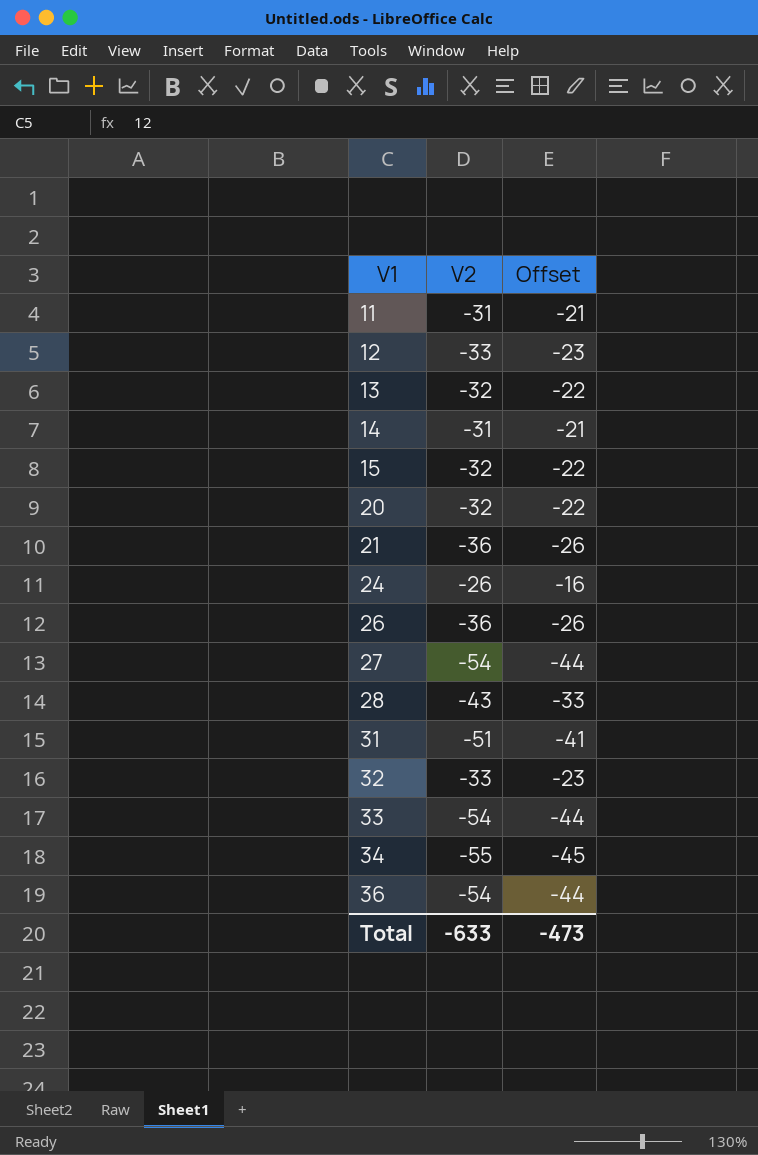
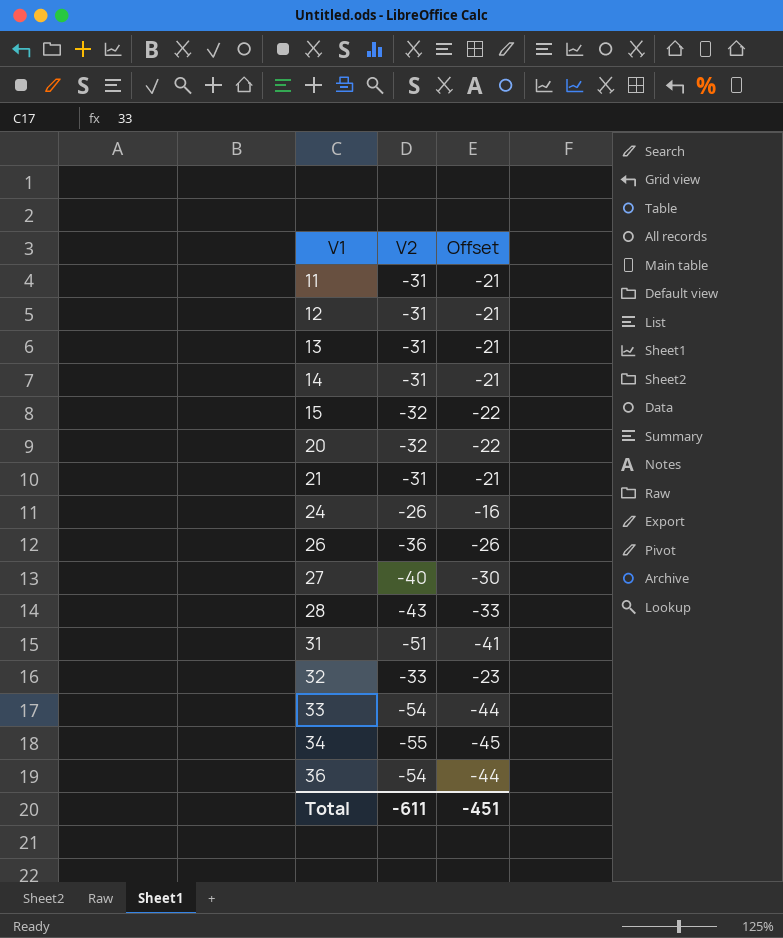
12 | V2: -33 -> -31
12 | Offset: -23 -> -21
13 | V2: -32 -> -31
13 | Offset: -22 -> -21
21 | V2: -36 -> -31
21 | Offset: -26 -> -21
27 | V2: -54 -> -40
27 | Offset: -44 -> -30
Total | V2: -633 -> -611
Total | Offset: -473 -> -451

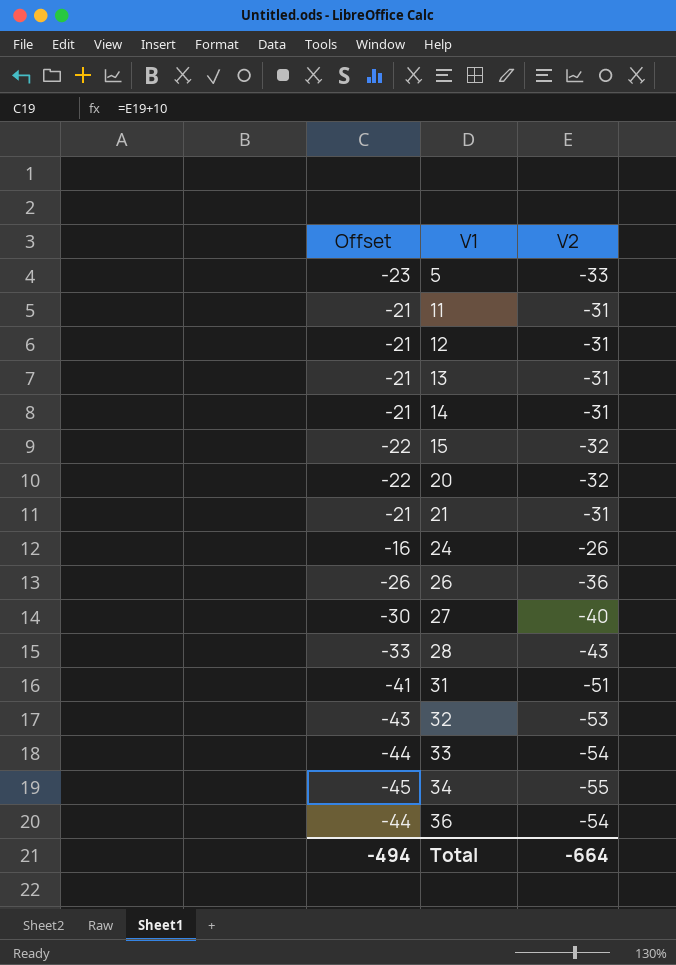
column Offset | position: 3 -> 1
row 5: none -> -23 | -33
32 | Offset: -23 -> -43
32 | V2: -33 -> -53
Total | Offset: -451 -> -494
Total | V2: -611 -> -664

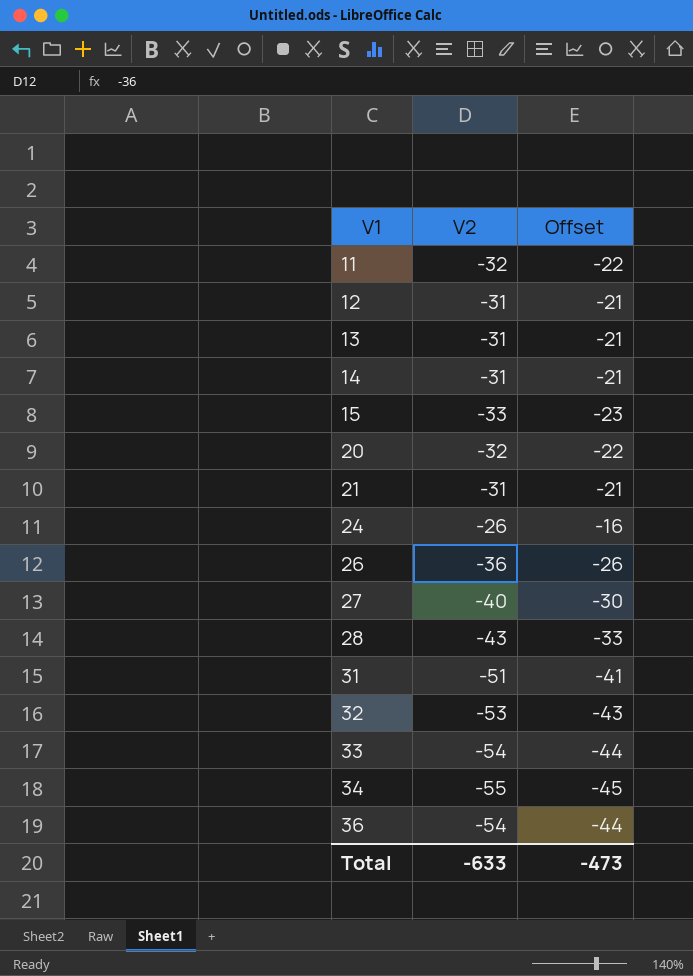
column Offset | position: 1 -> 3
row 5: -23 | -33 -> none
11 | V2: -31 -> -32
11 | Offset: -21 -> -22
15 | V2: -32 -> -33
15 | Offset: -22 -> -23
Total | V2: -664 -> -633
Total | Offset: -494 -> -473

